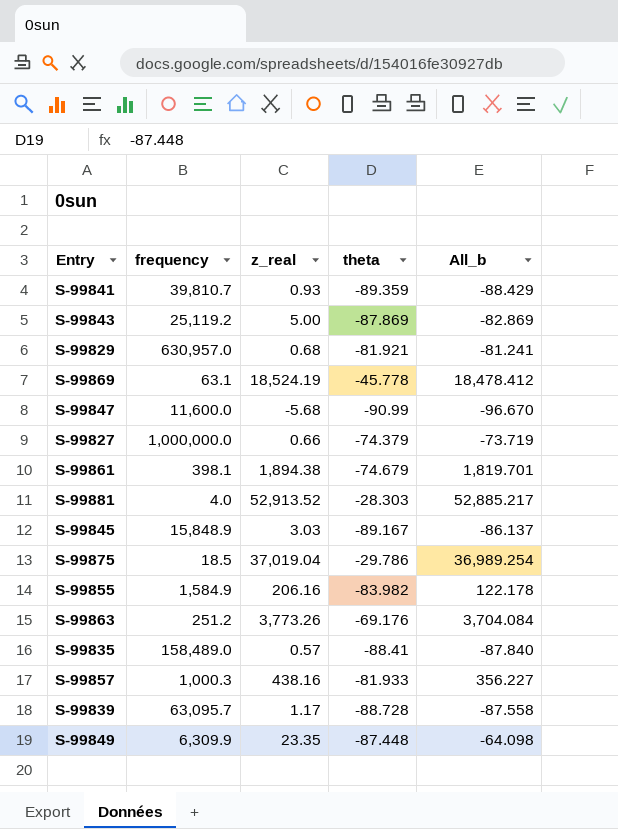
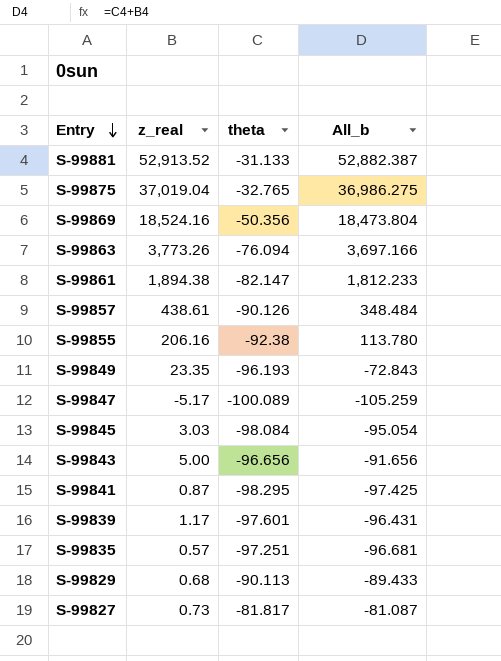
row order: none -> Entry descending
column frequency | position: 2 -> none
S-99881 | theta: -28.303 -> -31.133
S-99881 | All_b: 52,885.217 -> 52,882.387
S-99875 | theta: -29.786 -> -32.765
S-99875 | All_b: 36,989.254 -> 36,986.275
S-99869 | z_real: 18,524.19 -> 18,524.16
S-99869 | theta: -45.778 -> -50.356
S-99869 | All_b: 18,478.412 -> 18,473.804
S-99863 | theta: -69.176 -> -76.094
S-99863 | All_b: 3,704.084 -> 3,697.166
S-99861 | theta: -74.679 -> -82.147
S-99861 | All_b: 1,819.701 -> 1,812.233
S-99857 | z_real: 438.16 -> 438.61
S-99857 | theta: -81.933 -> -90.126
S-99857 | All_b: 356.227 -> 348.484
S-99855 | theta: -83.982 -> -92.38
S-99855 | All_b: 122.178 -> 113.780
S-99849 | theta: -87.448 -> -96.193
S-99849 | All_b: -64.098 -> -72.843
S-99847 | z_real: -5.68 -> -5.17
S-99847 | theta: -90.99 -> -100.089
S-99847 | All_b: -96.670 -> -105.259
S-99845 | theta: -89.167 -> -98.084
S-99845 | All_b: -86.137 -> -95.054
S-99843 | theta: -87.869 -> -96.656
S-99843 | All_b: -82.869 -> -91.656
S-99841 | z_real: 0.93 -> 0.87
S-99841 | theta: -89.359 -> -98.295
S-99841 | All_b: -88.429 -> -97.425
S-99839 | theta: -88.728 -> -97.601
S-99839 | All_b: -87.558 -> -96.431
S-99835 | theta: -88.41 -> -97.251
S-99835 | All_b: -87.840 -> -96.681
S-99829 | theta: -81.921 -> -90.113
S-99829 | All_b: -81.241 -> -89.433
S-99827 | z_real: 0.66 -> 0.73
S-99827 | theta: -74.379 -> -81.817
S-99827 | All_b: -73.719 -> -81.087

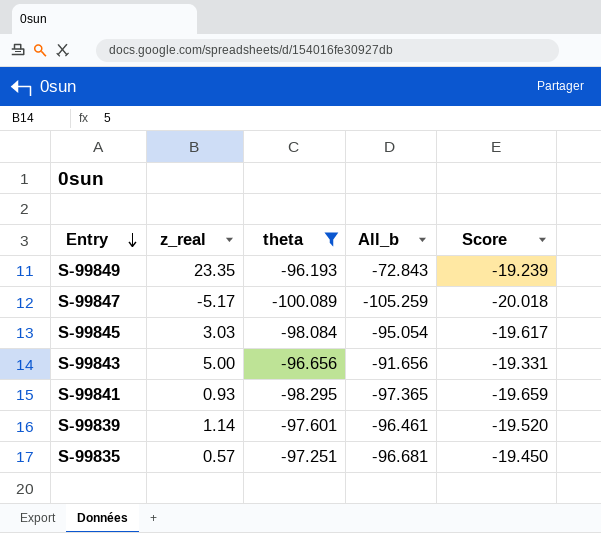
filter: none -> theta <= -96.193
column Score | formula: none -> [theta] * 0.2
S-99841 | z_real: 0.87 -> 0.93
S-99841 | All_b: -97.425 -> -97.365
S-99839 | z_real: 1.17 -> 1.14
S-99839 | All_b: -96.431 -> -96.461

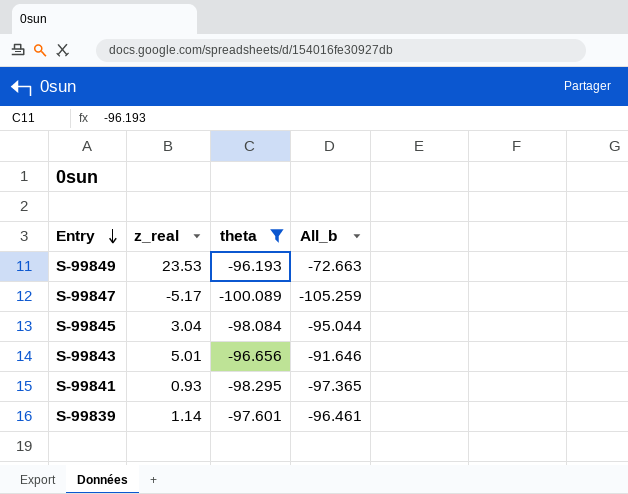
column Score | formula: [theta] * 0.2 -> none
row S-99835: 0.57 | -97.251 | -96.681 | -19.450 -> none
S-99849 | z_real: 23.35 -> 23.53
S-99849 | All_b: -72.843 -> -72.663
S-99845 | z_real: 3.03 -> 3.04
S-99845 | All_b: -95.054 -> -95.044
S-99843 | z_real: 5.00 -> 5.01
S-99843 | All_b: -91.656 -> -91.646

